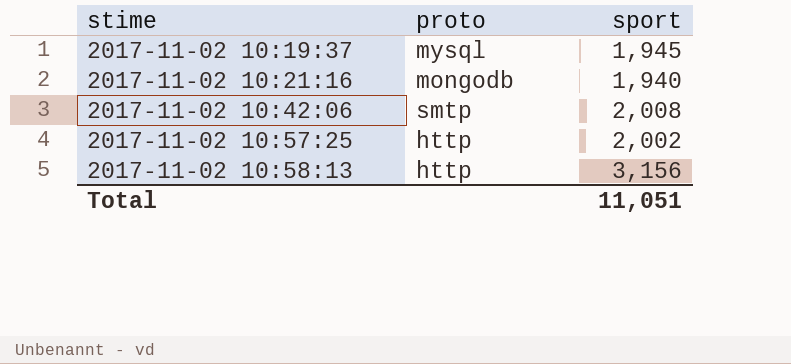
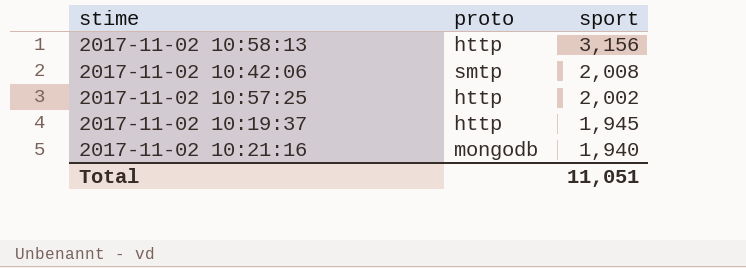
row order: stime ascending -> sport descending
2017-11-02 10:19:37 | proto: mysql -> http

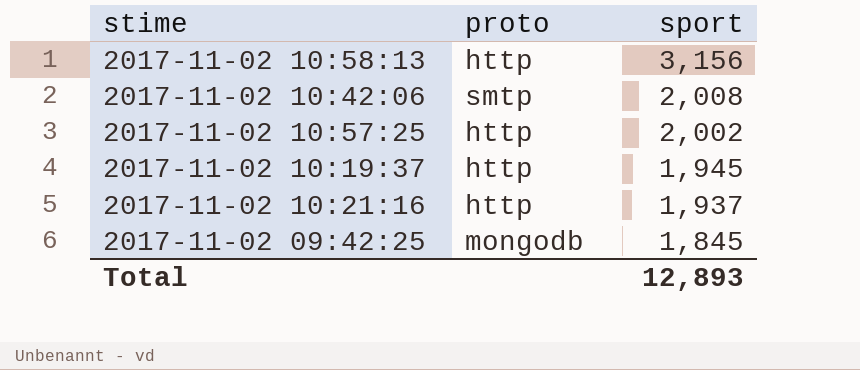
2017-11-02 10:21:16 | proto: mongodb -> http
2017-11-02 10:21:16 | sport: 1,940 -> 1,937
row 2017-11-02 09:42:25: none -> mongodb | 1,845
Total | sport: 11,051 -> 12,893

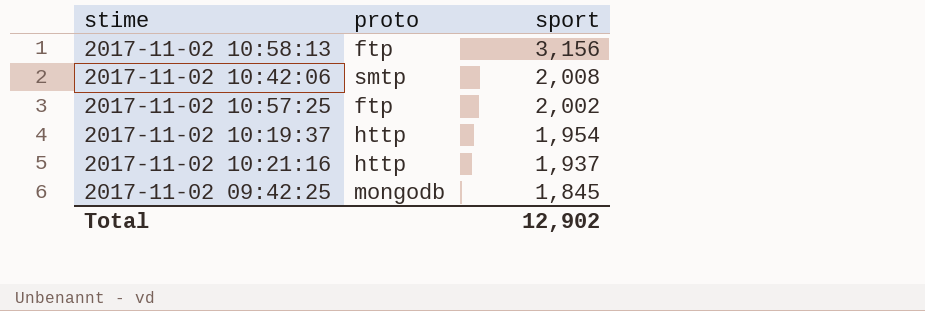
2017-11-02 10:58:13 | proto: http -> ftp
2017-11-02 10:57:25 | proto: http -> ftp
2017-11-02 10:19:37 | sport: 1,945 -> 1,954
Total | sport: 12,893 -> 12,902

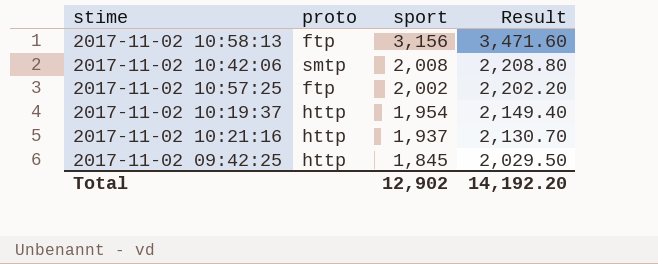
column Result | formula: none -> [sport] * 1.1
2017-11-02 09:42:25 | proto: mongodb -> http

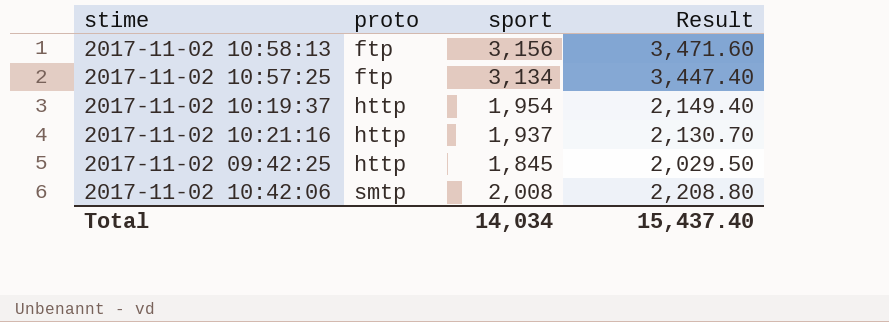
row order: sport descending -> proto ascending
2017-11-02 10:57:25 | sport: 2,002 -> 3,134
2017-11-02 10:57:25 | Result: 2,202.20 -> 3,447.40
Total | sport: 12,902 -> 14,034
Total | Result: 14,192.20 -> 15,437.40

